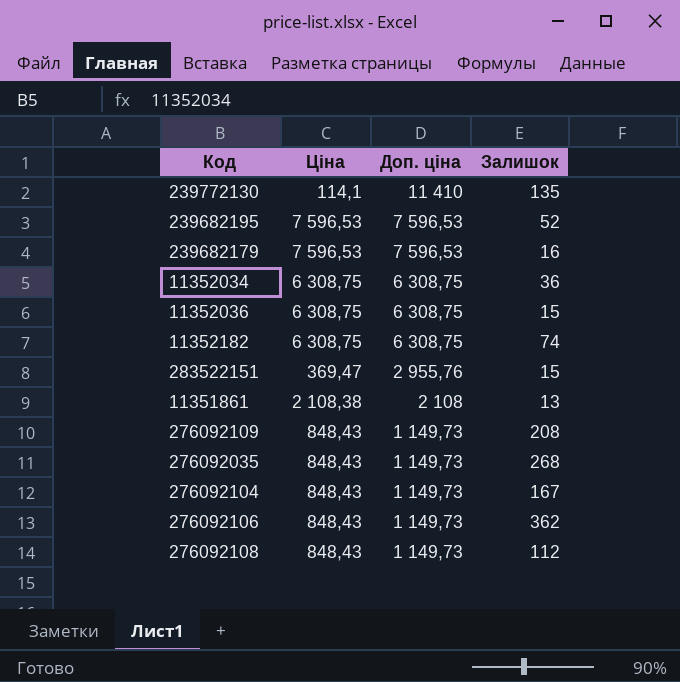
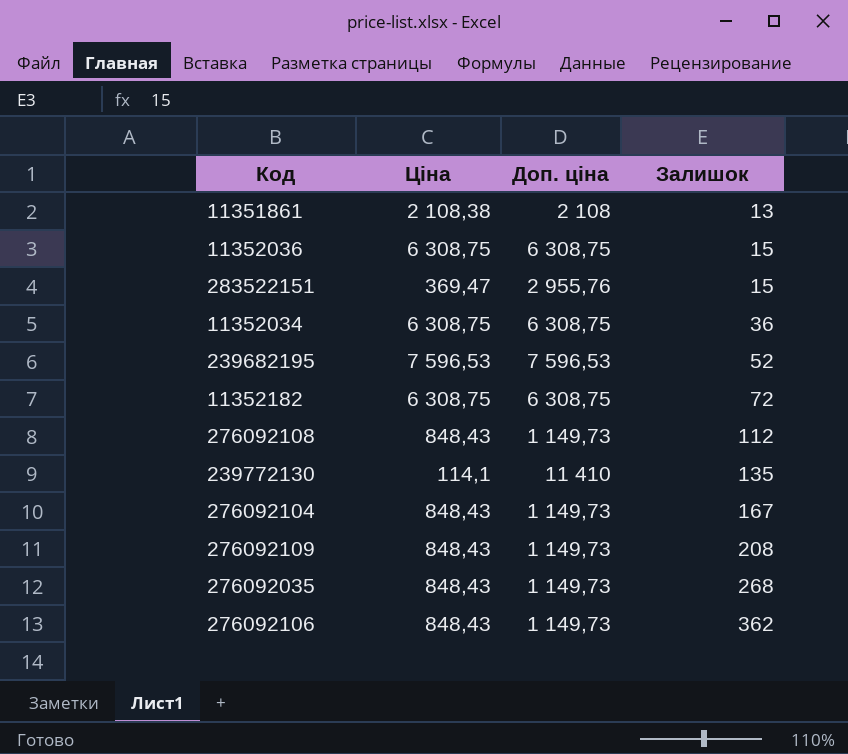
row order: Доп. ціна descending -> Залишок ascending
row 239682179: 7 596,53 | 7 596,53 | 16 -> none
11352182 | Залишок: 74 -> 72

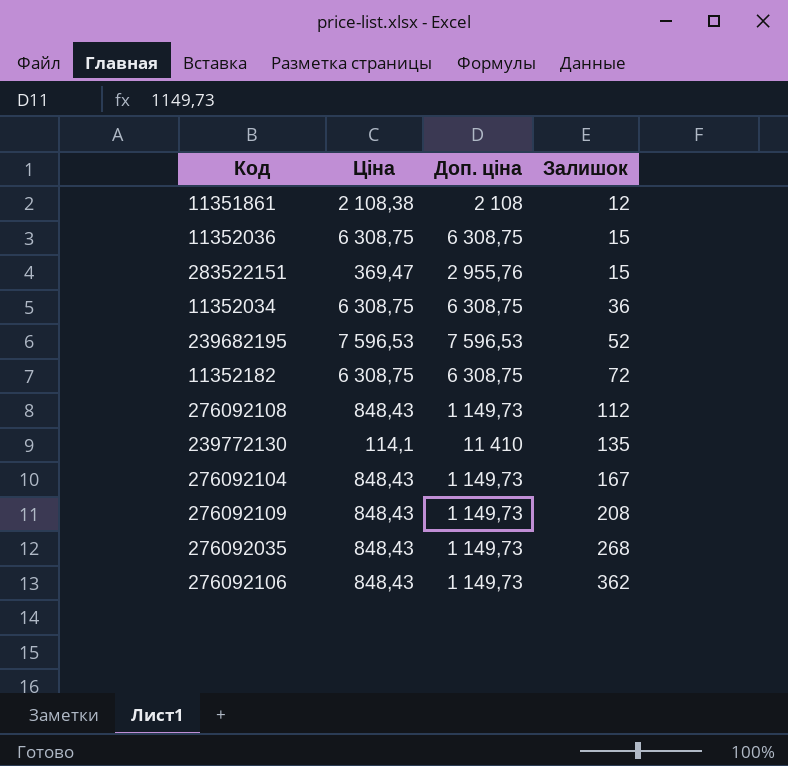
11351861 | Залишок: 13 -> 12

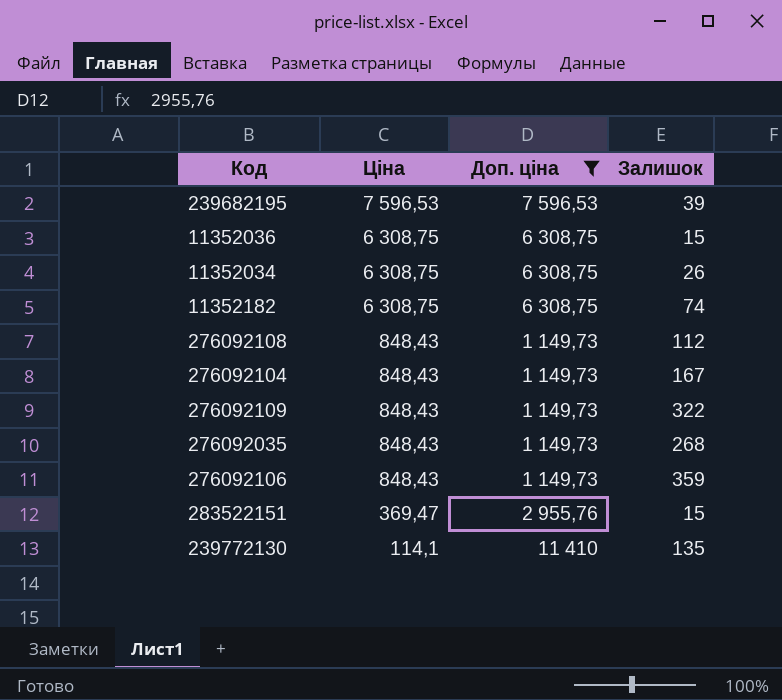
filter: none -> Доп. ціна != 2 108
row order: Залишок ascending -> Ціна descending
239682195 | Залишок: 52 -> 39
11352034 | Залишок: 36 -> 26
11352182 | Залишок: 72 -> 74
276092109 | Залишок: 208 -> 322
276092106 | Залишок: 362 -> 359

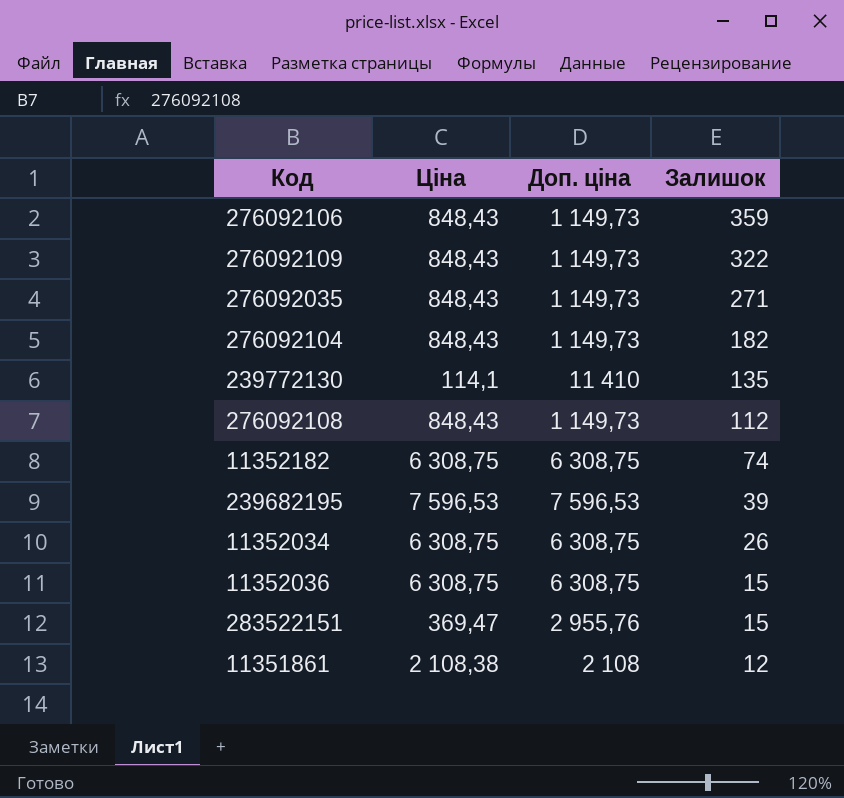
filter: Доп. ціна != 2 108 -> none
row order: Ціна descending -> Залишок descending
276092035 | Залишок: 268 -> 271
276092104 | Залишок: 167 -> 182

